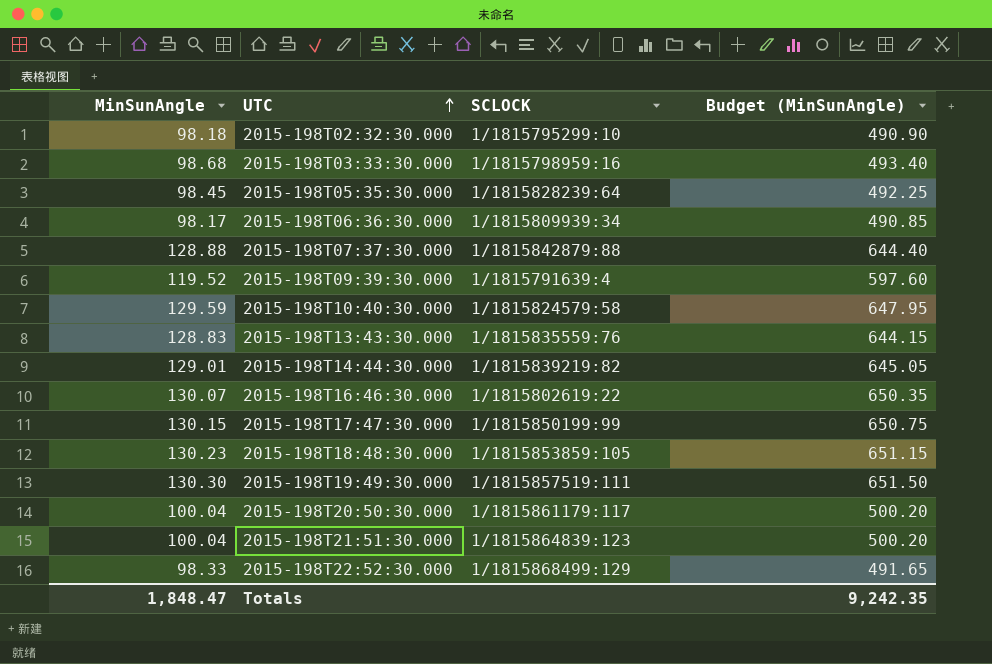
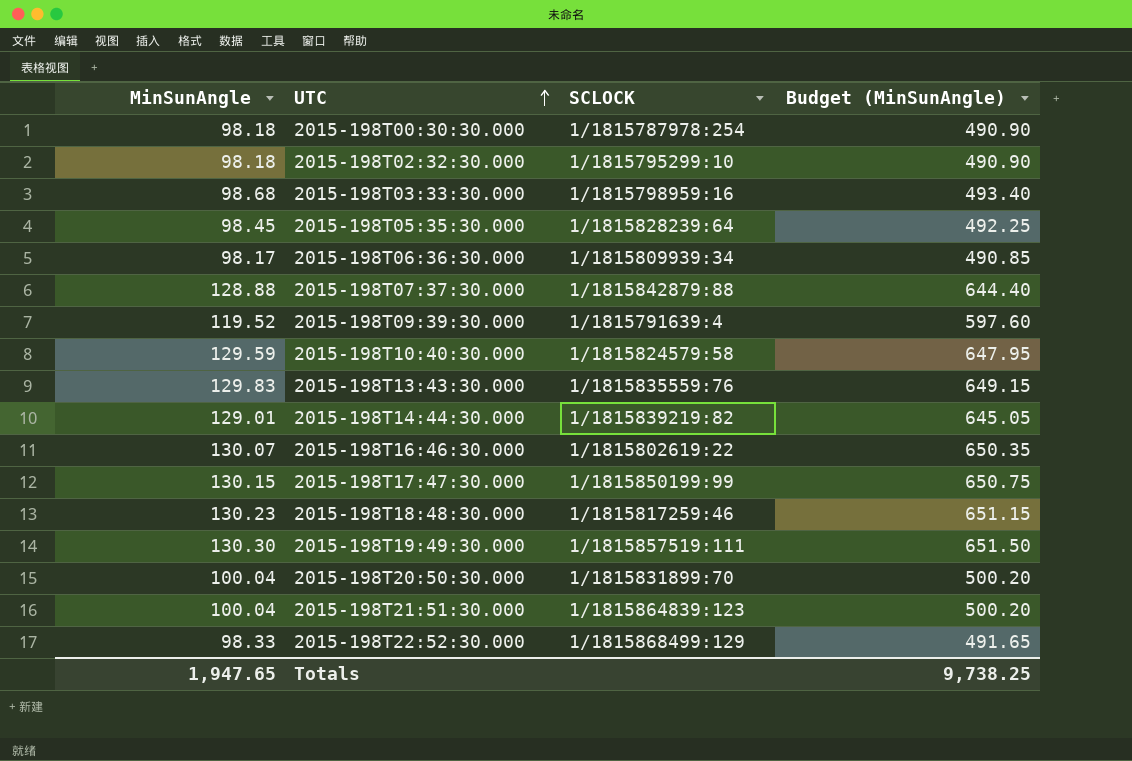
row 2015-198T00:30:30.000: none -> 98.18 | 1/1815787978:254 | 490.90
2015-198T13:43:30.000 | MinSunAngle: 128.83 -> 129.83
2015-198T13:43:30.000 | Budget (MinSunAngle): 644.15 -> 649.15
2015-198T18:48:30.000 | SCLOCK: 1/1815853859:105 -> 1/1815817259:46
2015-198T20:50:30.000 | SCLOCK: 1/1815861179:117 -> 1/1815831899:70
Totals | MinSunAngle: 1,848.47 -> 1,947.65
Totals | Budget (MinSunAngle): 9,242.35 -> 9,738.25

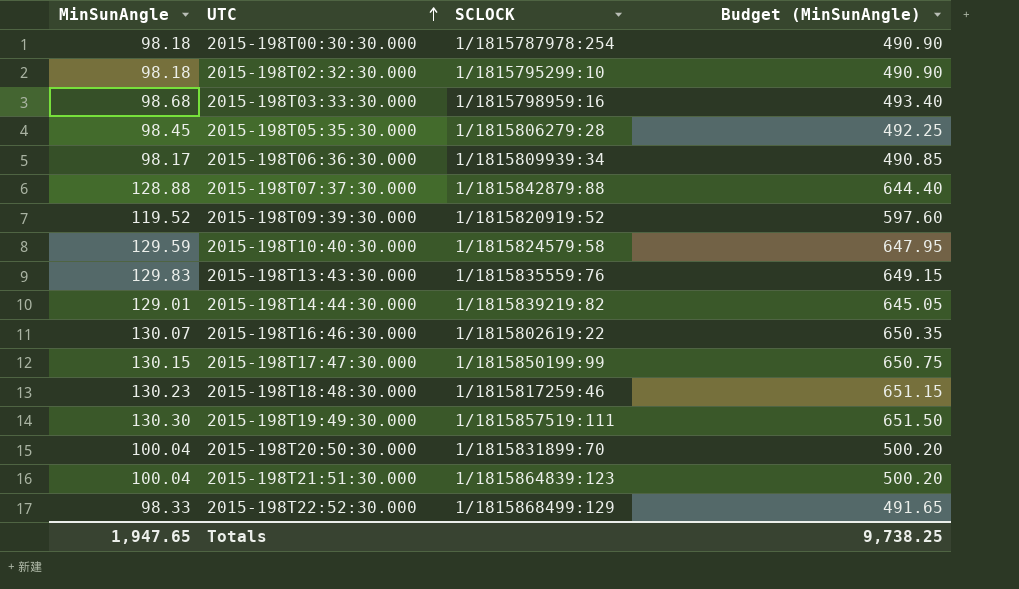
2015-198T05:35:30.000 | SCLOCK: 1/1815828239:64 -> 1/1815806279:28
2015-198T09:39:30.000 | SCLOCK: 1/1815791639:4 -> 1/1815820919:52

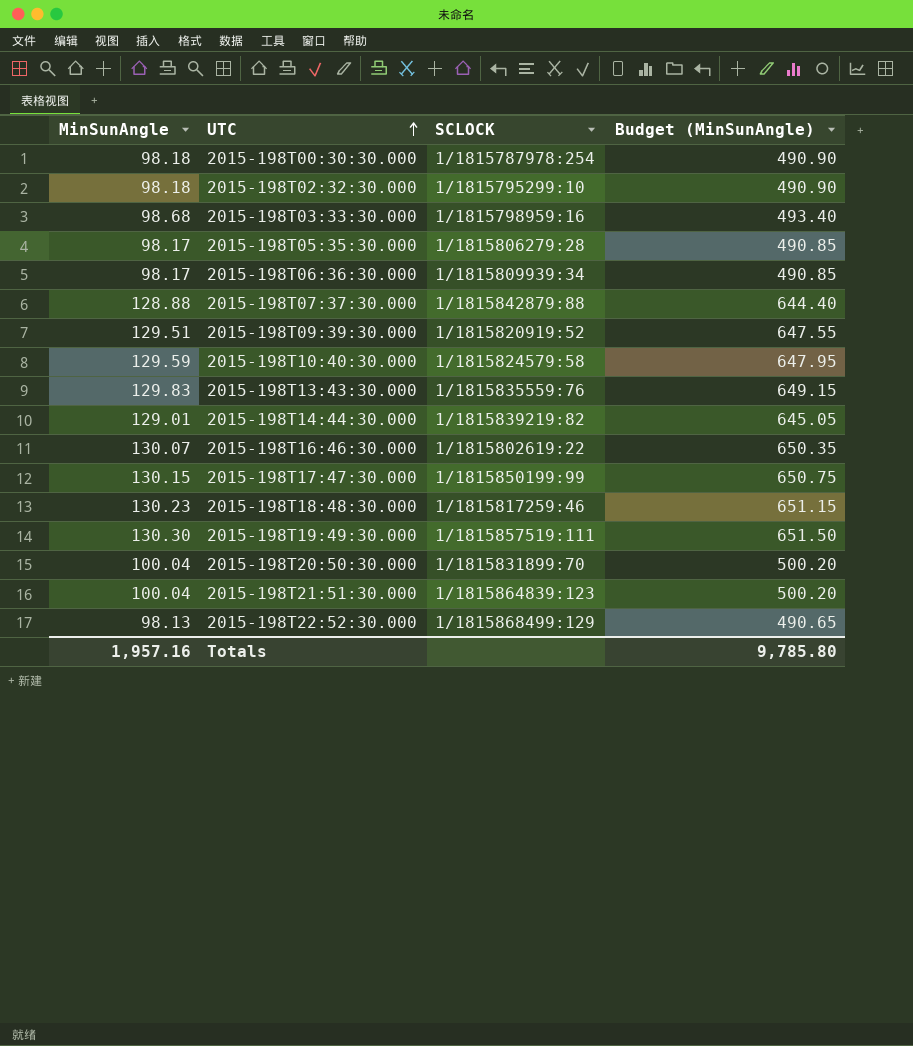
2015-198T05:35:30.000 | MinSunAngle: 98.45 -> 98.17
2015-198T05:35:30.000 | Budget (MinSunAngle): 492.25 -> 490.85
2015-198T09:39:30.000 | MinSunAngle: 119.52 -> 129.51
2015-198T09:39:30.000 | Budget (MinSunAngle): 597.60 -> 647.55
2015-198T22:52:30.000 | MinSunAngle: 98.33 -> 98.13
2015-198T22:52:30.000 | Budget (MinSunAngle): 491.65 -> 490.65
Totals | MinSunAngle: 1,947.65 -> 1,957.16
Totals | Budget (MinSunAngle): 9,738.25 -> 9,785.80

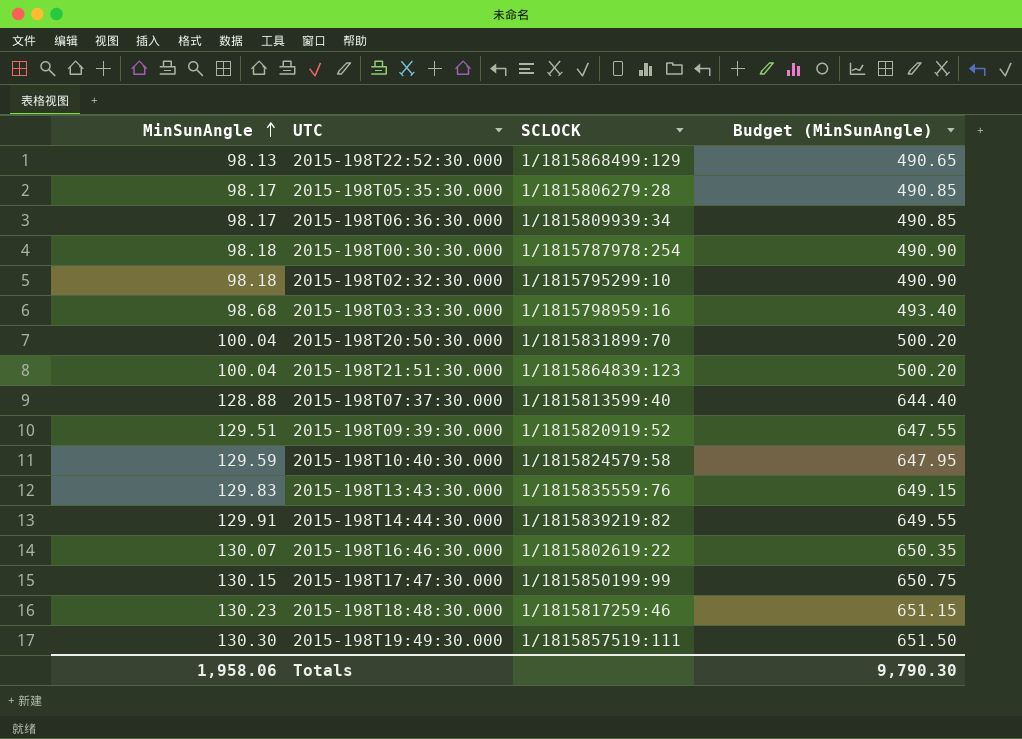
row order: UTC ascending -> MinSunAngle ascending
2015-198T07:37:30.000 | SCLOCK: 1/1815842879:88 -> 1/1815813599:40
2015-198T14:44:30.000 | MinSunAngle: 129.01 -> 129.91
2015-198T14:44:30.000 | Budget (MinSunAngle): 645.05 -> 649.55
Totals | MinSunAngle: 1,957.16 -> 1,958.06
Totals | Budget (MinSunAngle): 9,785.80 -> 9,790.30

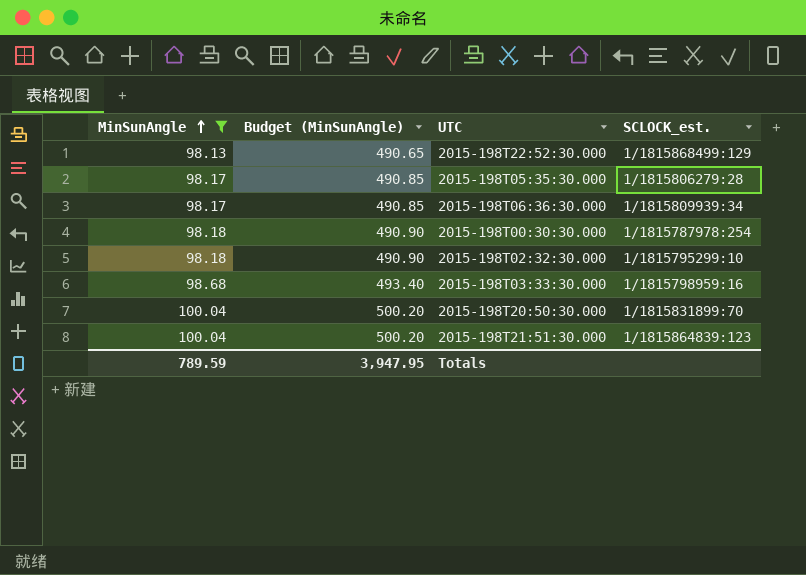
filter: none -> MinSunAngle <= 100.04
column Budget (MinSunAngle) | position: 4 -> 2
column name: SCLOCK -> SCLOCK_est.
Totals | MinSunAngle: 1,958.06 -> 789.59
Totals | Budget (MinSunAngle): 9,790.30 -> 3,947.95

